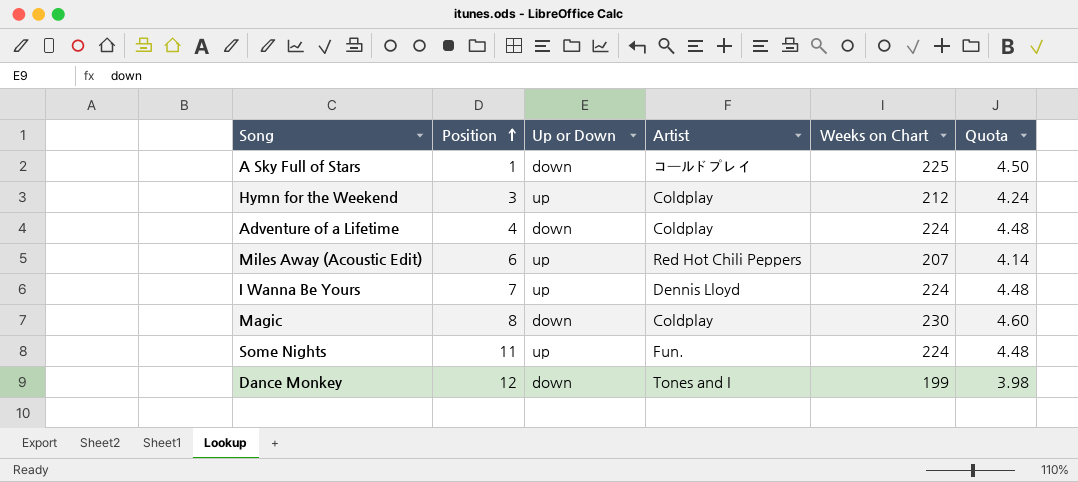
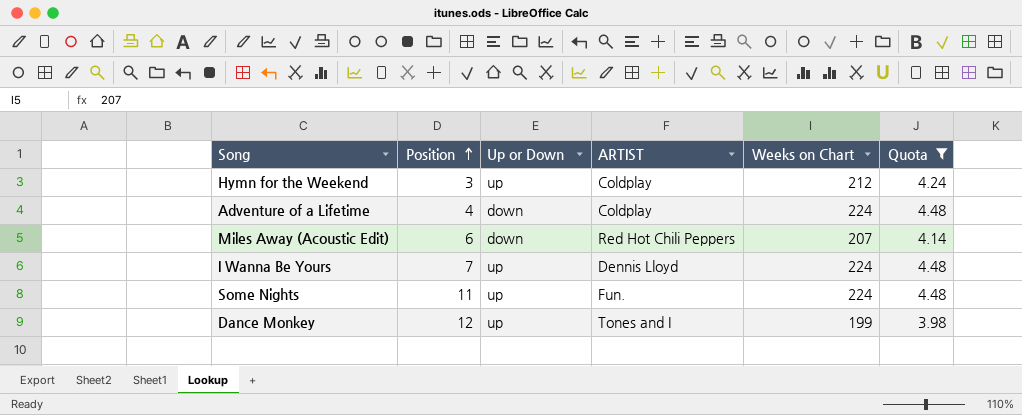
filter: none -> Quota <= 4.48
column name: Artist -> ARTIST
Miles Away (Acoustic Edit) | Up or Down: up -> down
Dance Monkey | Up or Down: down -> up

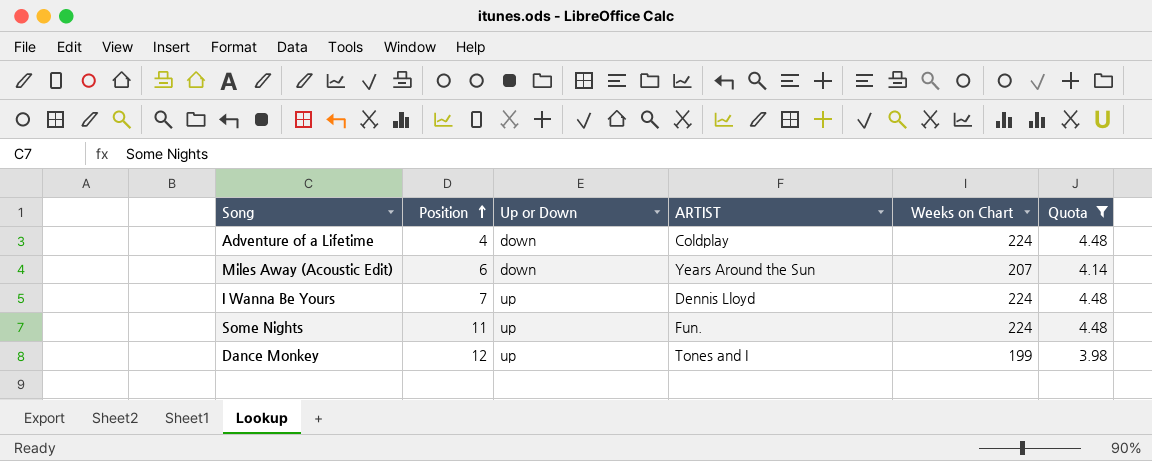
row Hymn for the Weekend: 3 | up | Coldplay | 212 | 4.24 -> none
Miles Away (Acoustic Edit) | ARTIST: Red Hot Chili Peppers -> Years Around the Sun

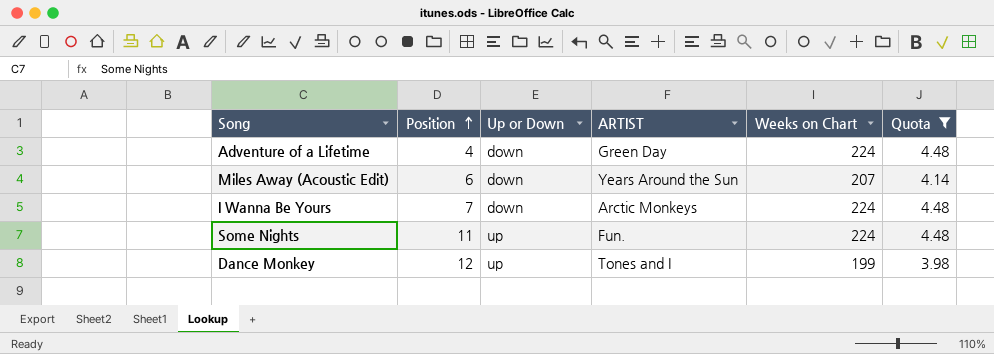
Adventure of a Lifetime | ARTIST: Coldplay -> Green Day
I Wanna Be Yours | Up or Down: up -> down
I Wanna Be Yours | ARTIST: Dennis Lloyd -> Arctic Monkeys

